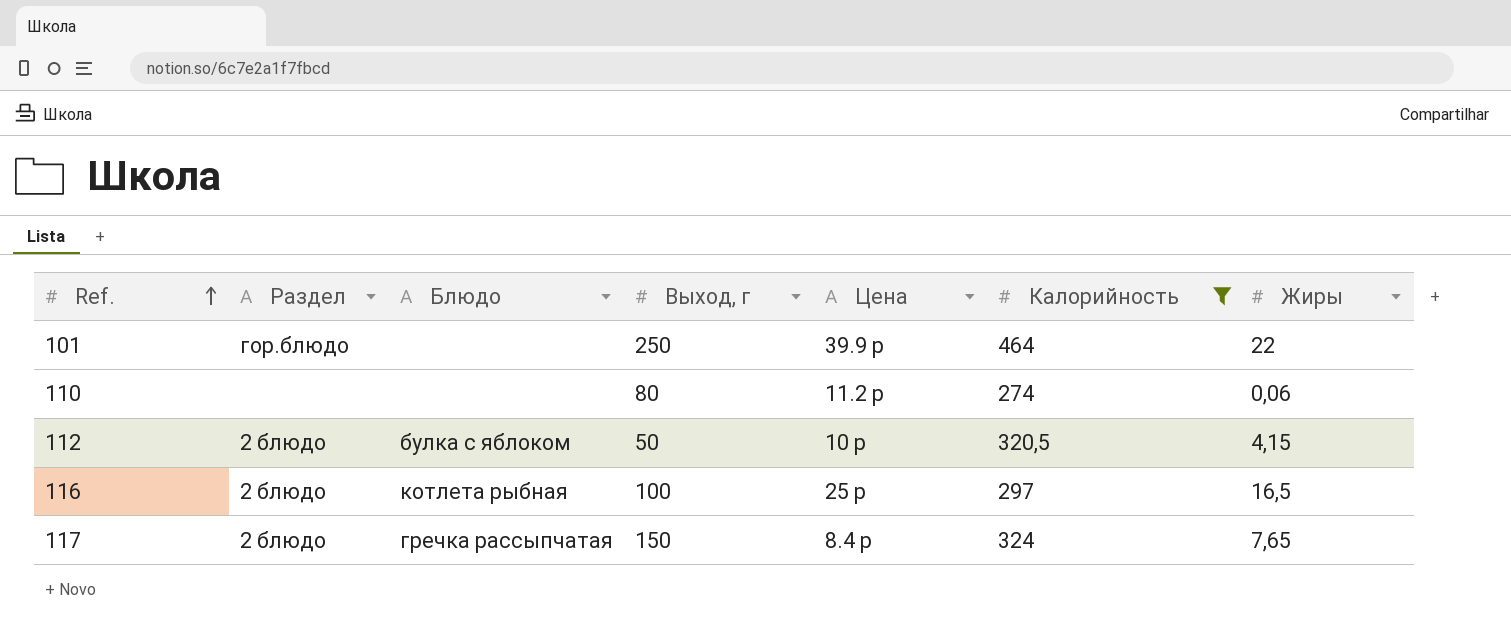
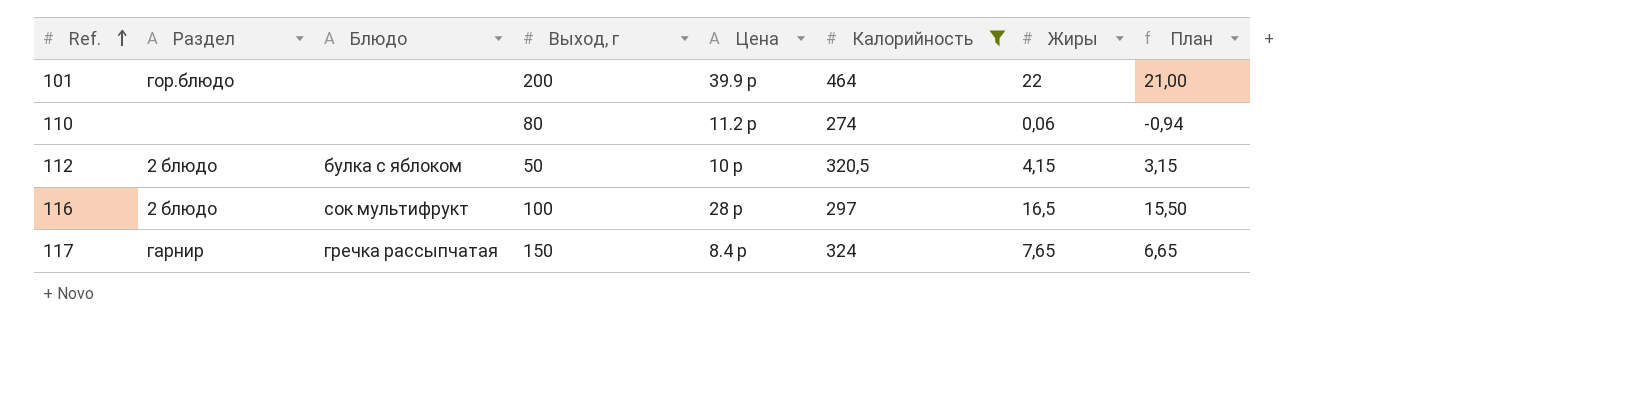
column План | formula: none -> [Жиры] - 1
101 | Выход, г: 250 -> 200
116 | Блюдо: котлета рыбная -> сок мультифрукт
116 | Цена: 25 р -> 28 р
117 | Раздел: 2 блюдо -> гарнир

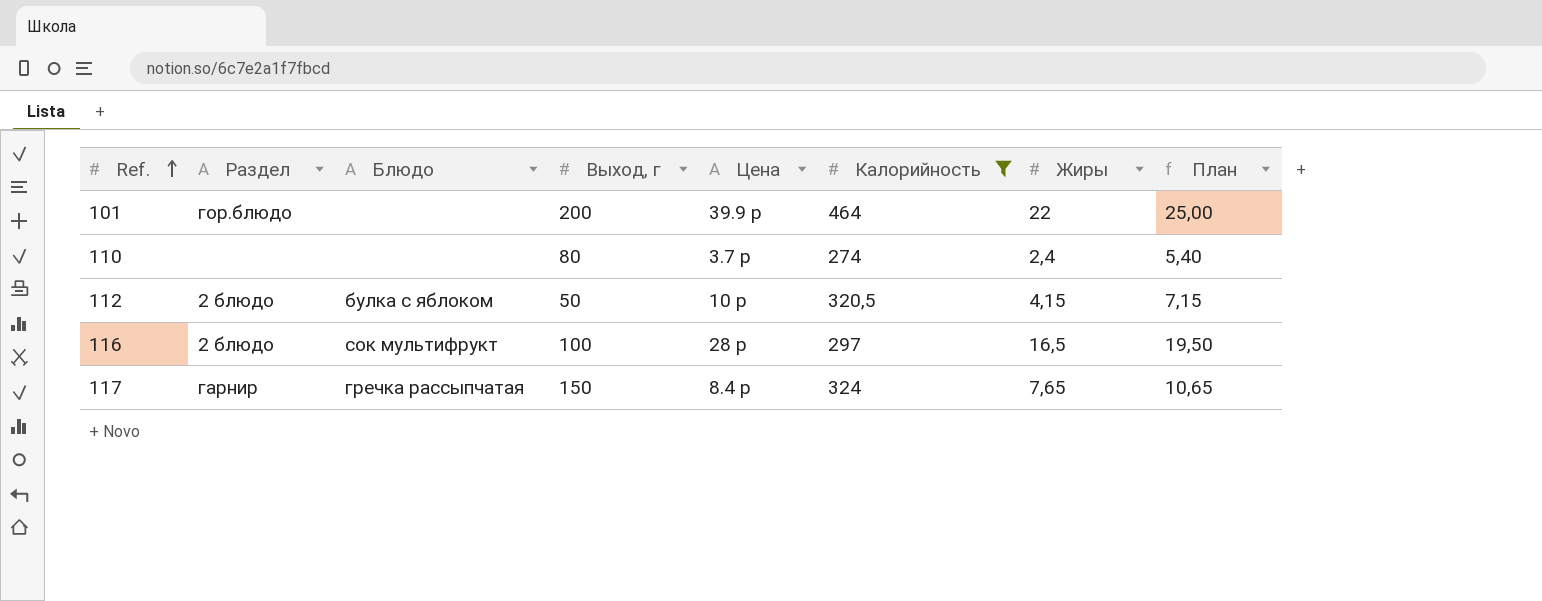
column План | formula: [Жиры] - 1 -> [Жиры] + 3
110 | Цена: 11.2 р -> 3.7 р
110 | Жиры: 0,06 -> 2,4

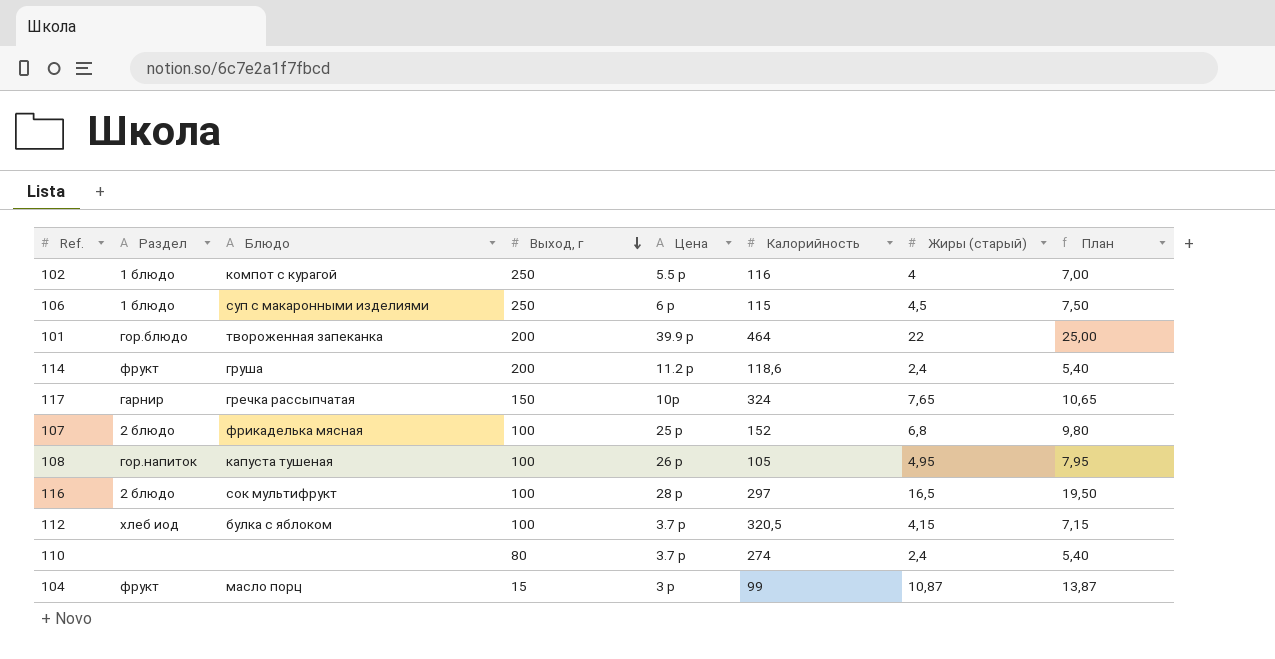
filter: Калорийность >= 274 -> none
row order: Ref. ascending -> Выход, г descending
column name: Жиры -> Жиры (старый)
101 | Блюдо: none -> твороженная запеканка
117 | Цена: 8.4 р -> 10р
112 | Раздел: 2 блюдо -> хлеб иод
112 | Выход, г: 50 -> 100
112 | Цена: 10 р -> 3.7 р

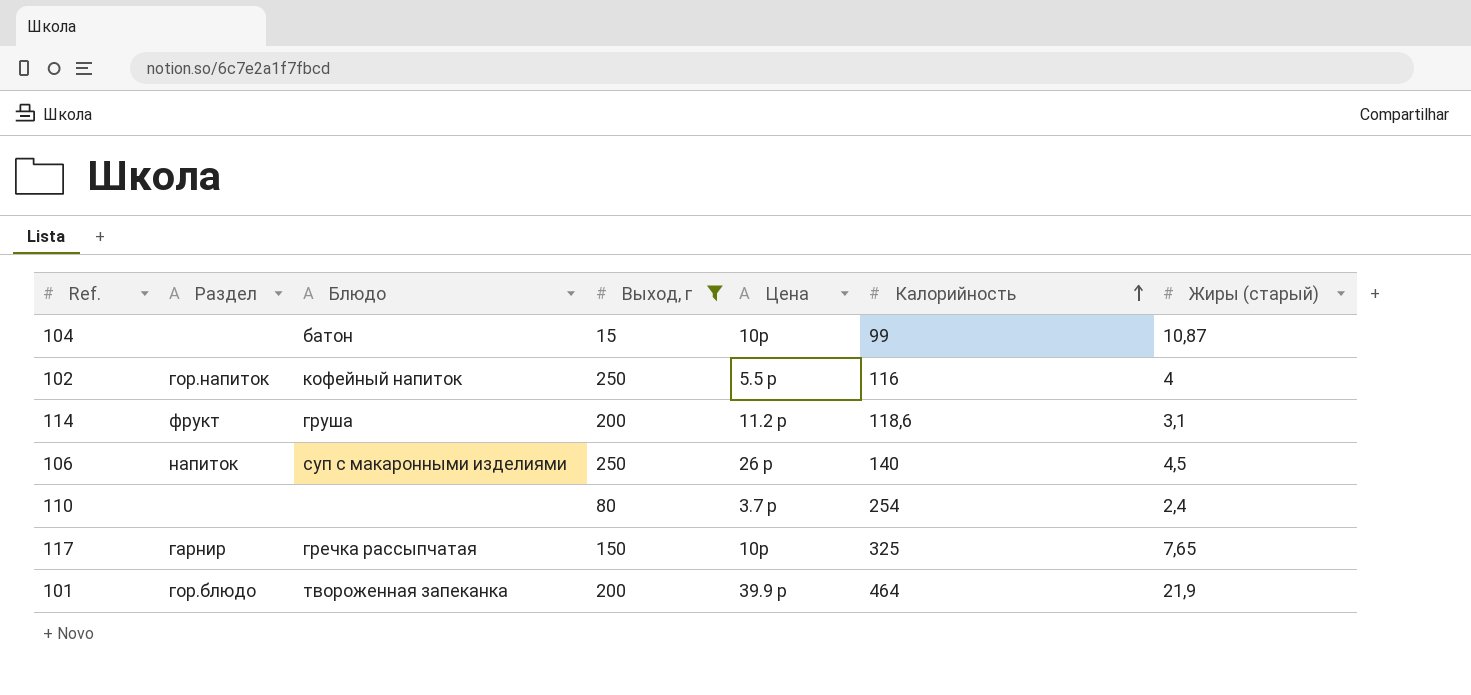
filter: none -> Выход, г != 100
row order: Выход, г descending -> Калорийность ascending
column План | formula: [Жиры (старый)] + 3 -> none
104 | Раздел: фрукт -> none
104 | Блюдо: масло порц -> батон
104 | Цена: 3 р -> 10р
102 | Раздел: 1 блюдо -> гор.напиток
102 | Блюдо: компот с курагой -> кофейный напиток
114 | Жиры (старый): 2,4 -> 3,1
106 | Раздел: 1 блюдо -> напиток
106 | Цена: 6 р -> 26 р
106 | Калорийность: 115 -> 140
110 | Калорийность: 274 -> 254
117 | Калорийность: 324 -> 325
101 | Жиры (старый): 22 -> 21,9

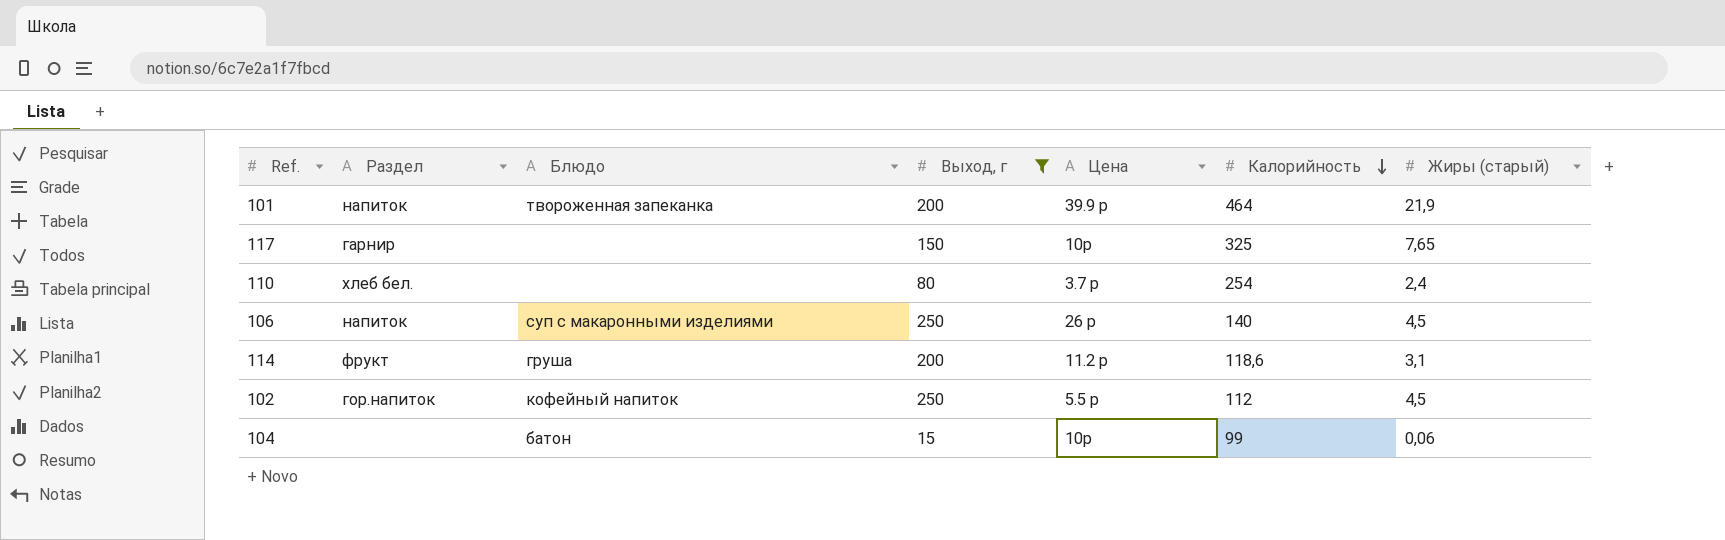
row order: Калорийность ascending -> Калорийность descending
101 | Раздел: гор.блюдо -> напиток
117 | Блюдо: гречка рассыпчатая -> none
110 | Раздел: none -> хлеб бел.
102 | Калорийность: 116 -> 112
102 | Жиры (старый): 4 -> 4,5
104 | Жиры (старый): 10,87 -> 0,06

